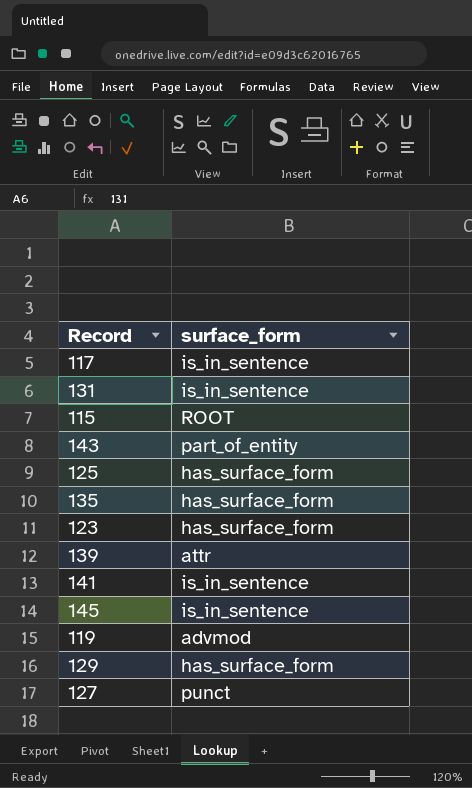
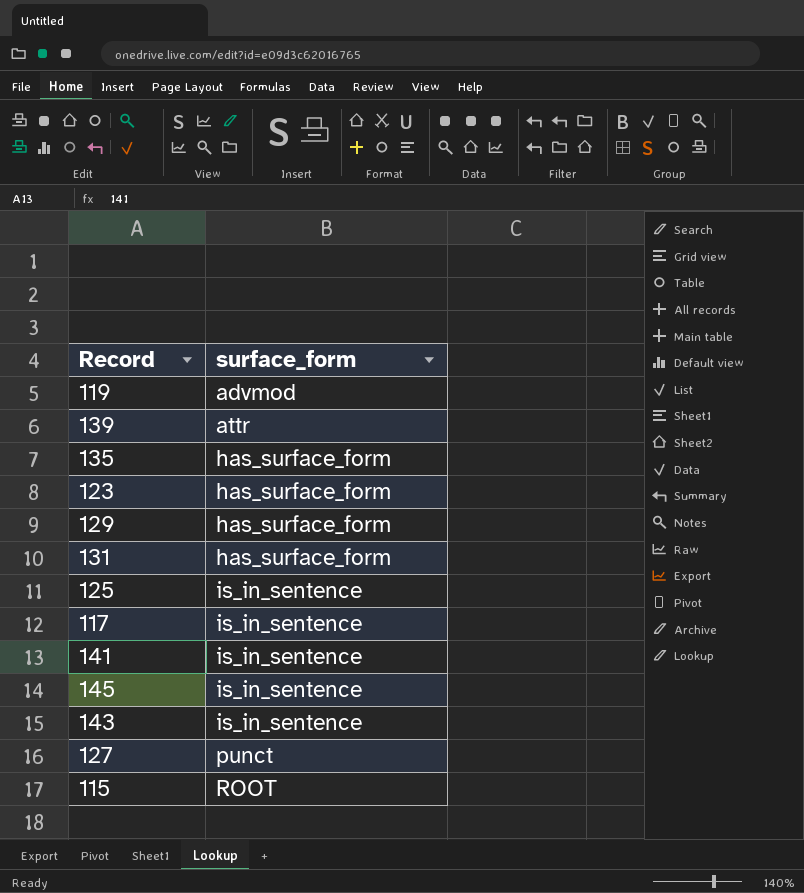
row order: none -> surface_form ascending
131 | surface_form: is_in_sentence -> has_surface_form
125 | surface_form: has_surface_form -> is_in_sentence
143 | surface_form: part_of_entity -> is_in_sentence

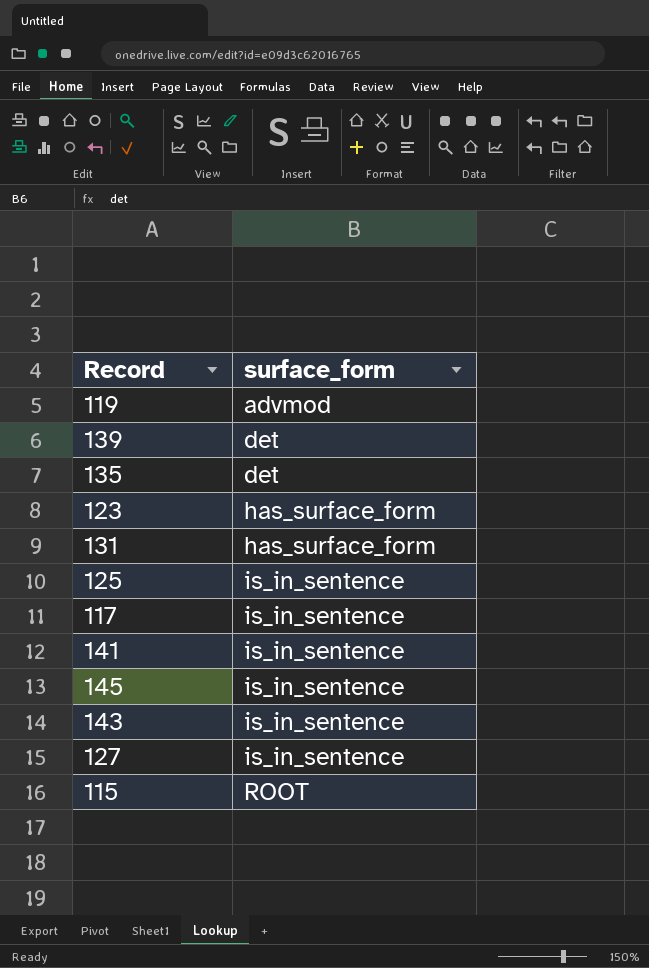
row 129: has_surface_form -> none
139 | surface_form: attr -> det
135 | surface_form: has_surface_form -> det
127 | surface_form: punct -> is_in_sentence

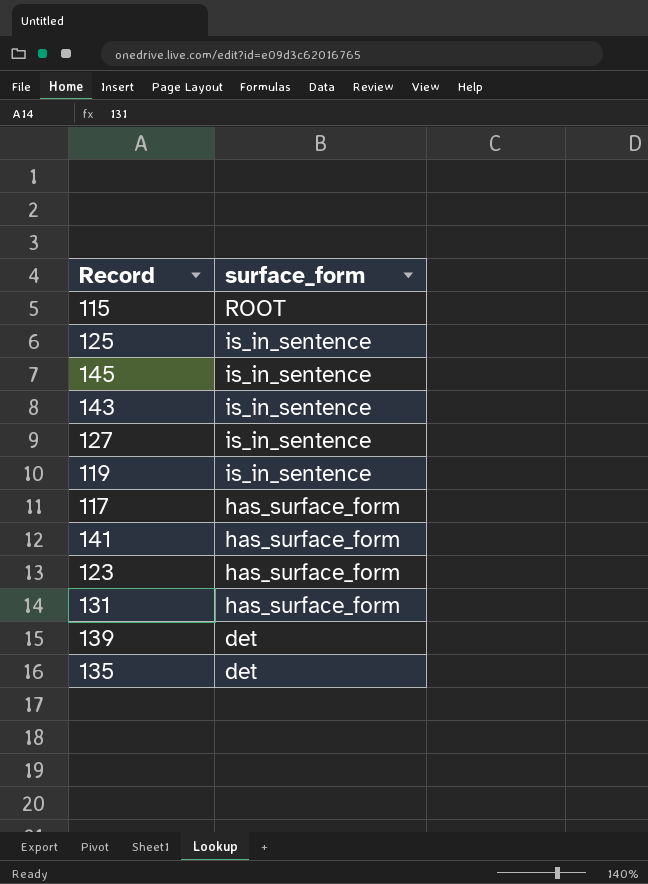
row order: surface_form ascending -> surface_form descending
119 | surface_form: advmod -> is_in_sentence
117 | surface_form: is_in_sentence -> has_surface_form
141 | surface_form: is_in_sentence -> has_surface_form

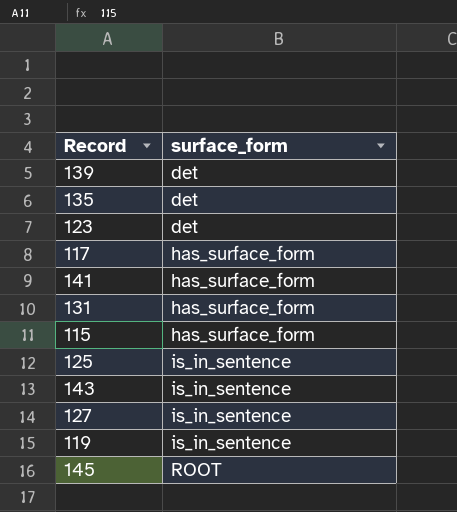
row order: surface_form descending -> surface_form ascending
123 | surface_form: has_surface_form -> det
115 | surface_form: ROOT -> has_surface_form
145 | surface_form: is_in_sentence -> ROOT

